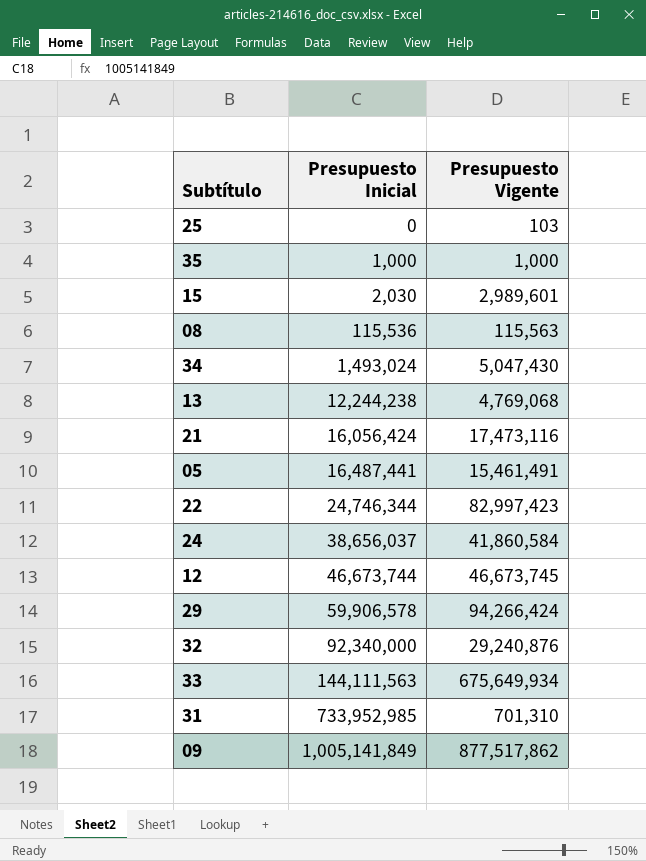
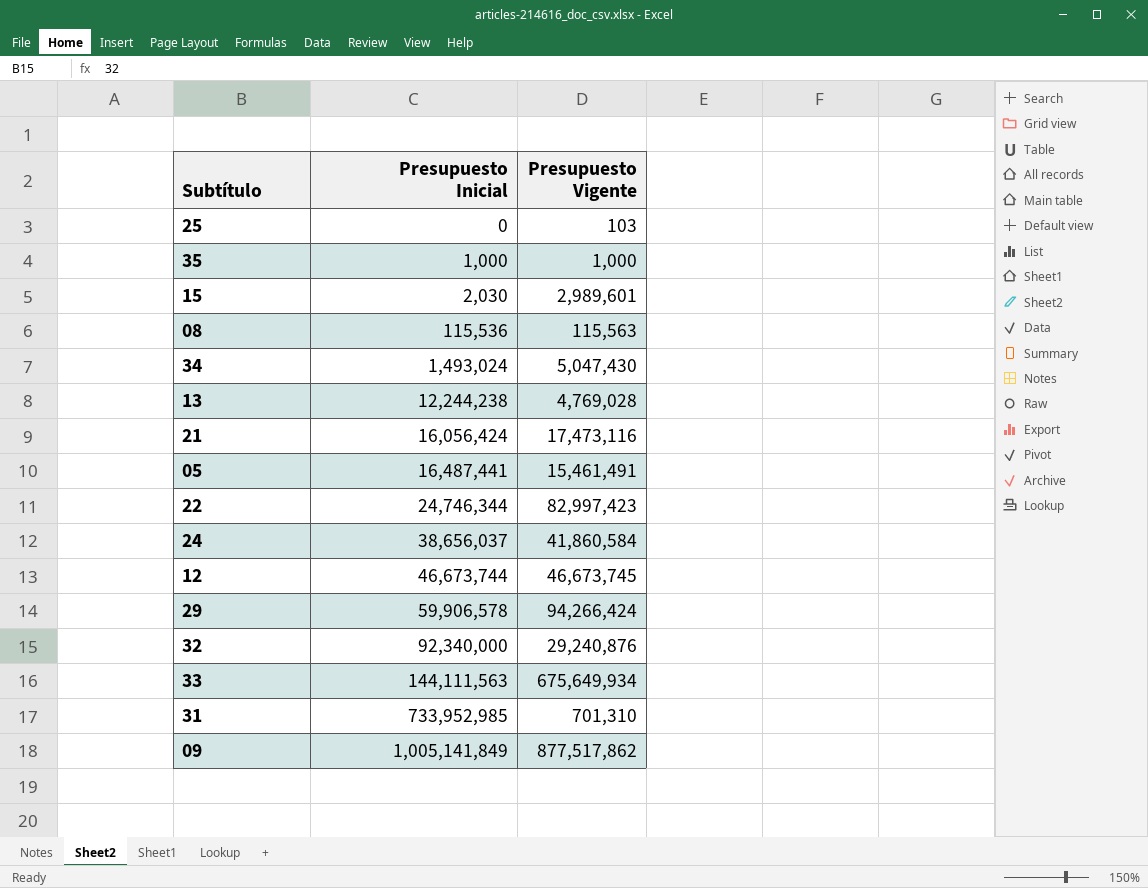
13 | Presupuesto Vigente: 4,769,068 -> 4,769,028

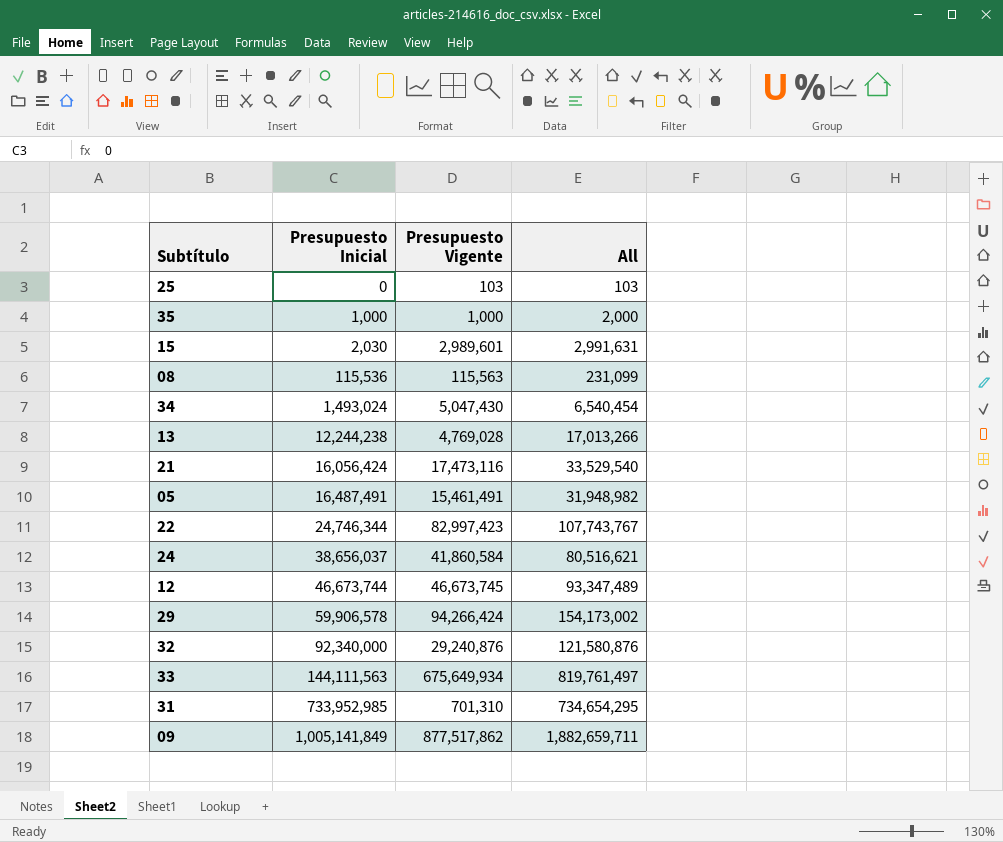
column All | formula: none -> [Presupuesto Inicial] + [Presupuesto Vigente]
05 | Presupuesto Inicial: 16,487,441 -> 16,487,491

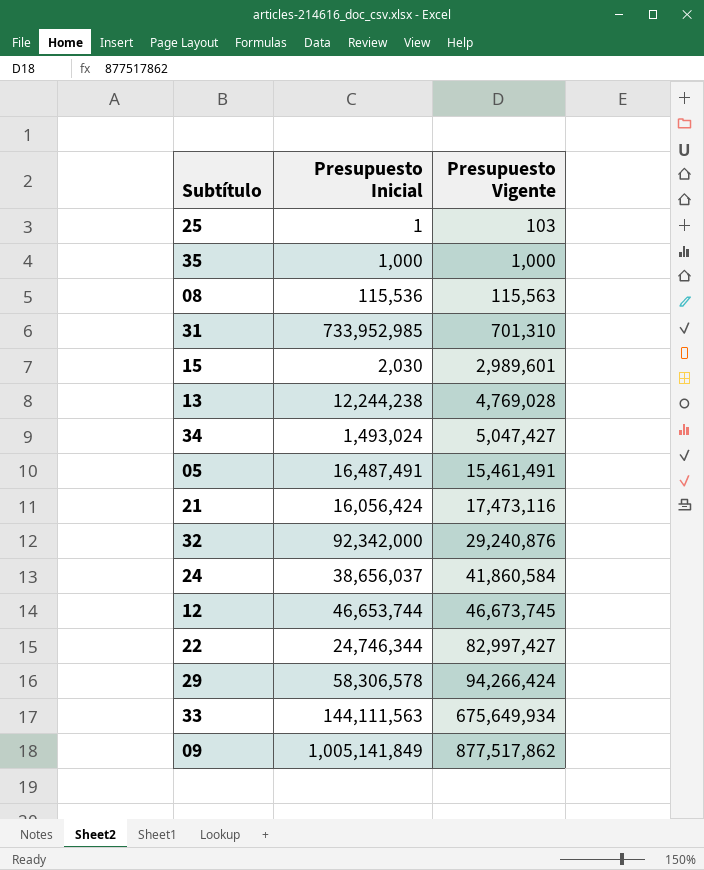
row order: Presupuesto Inicial ascending -> Presupuesto Vigente ascending
column All | formula: [Presupuesto Inicial] + [Presupuesto Vigente] -> none
25 | Presupuesto Inicial: 0 -> 1
34 | Presupuesto Vigente: 5,047,430 -> 5,047,427
32 | Presupuesto Inicial: 92,340,000 -> 92,342,000
12 | Presupuesto Inicial: 46,673,744 -> 46,653,744
22 | Presupuesto Vigente: 82,997,423 -> 82,997,427
29 | Presupuesto Inicial: 59,906,578 -> 58,306,578

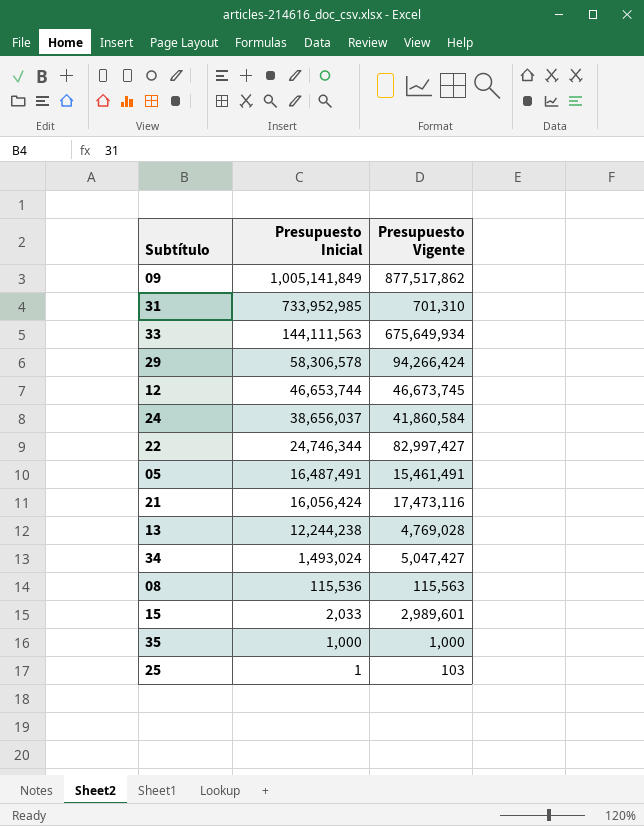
row order: Presupuesto Vigente ascending -> Presupuesto Inicial descending
row 32: 92,342,000 | 29,240,876 -> none
15 | Presupuesto Inicial: 2,030 -> 2,033

